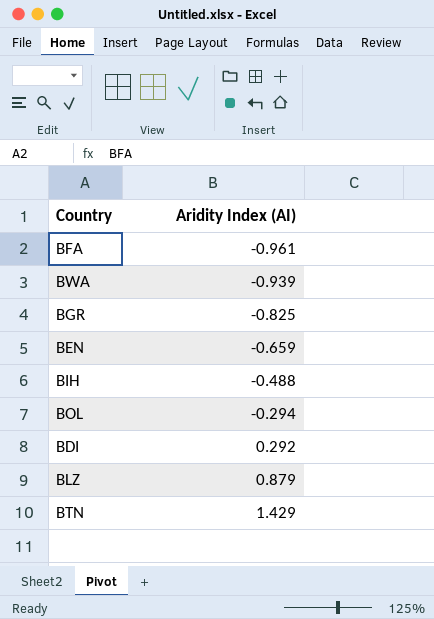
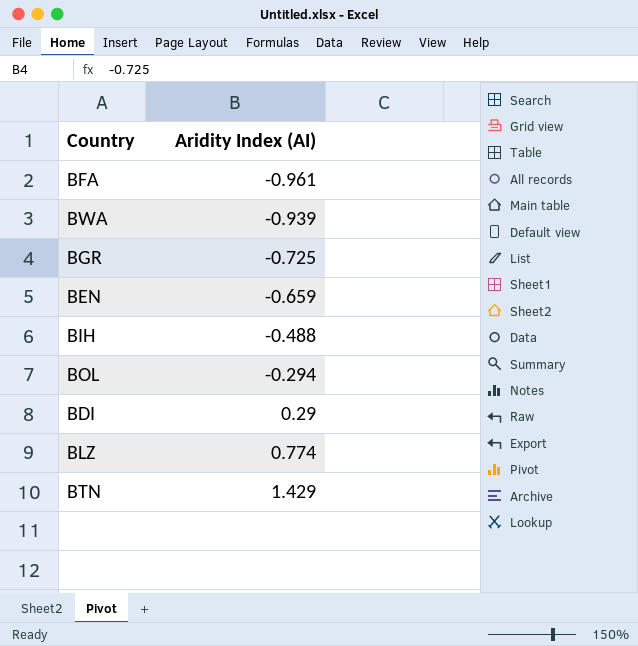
BGR | Aridity Index (AI): -0.825 -> -0.725
BDI | Aridity Index (AI): 0.292 -> 0.29
BLZ | Aridity Index (AI): 0.879 -> 0.774

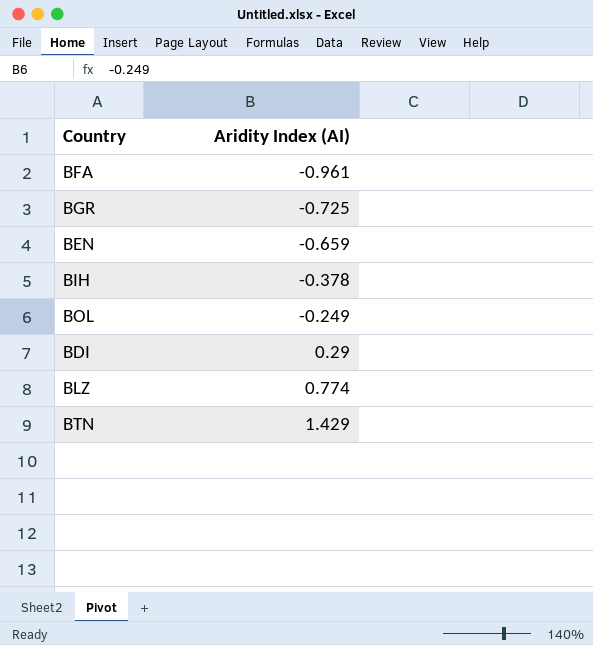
row BWA: -0.939 -> none
BIH | Aridity Index (AI): -0.488 -> -0.378
BOL | Aridity Index (AI): -0.294 -> -0.249

